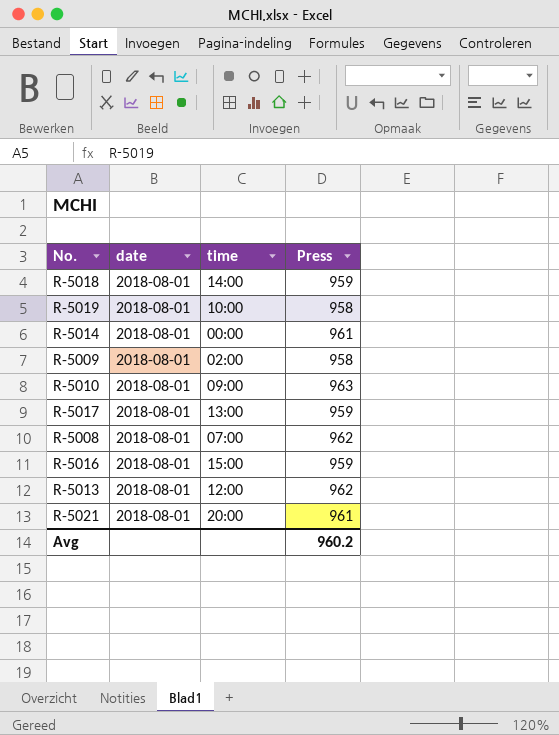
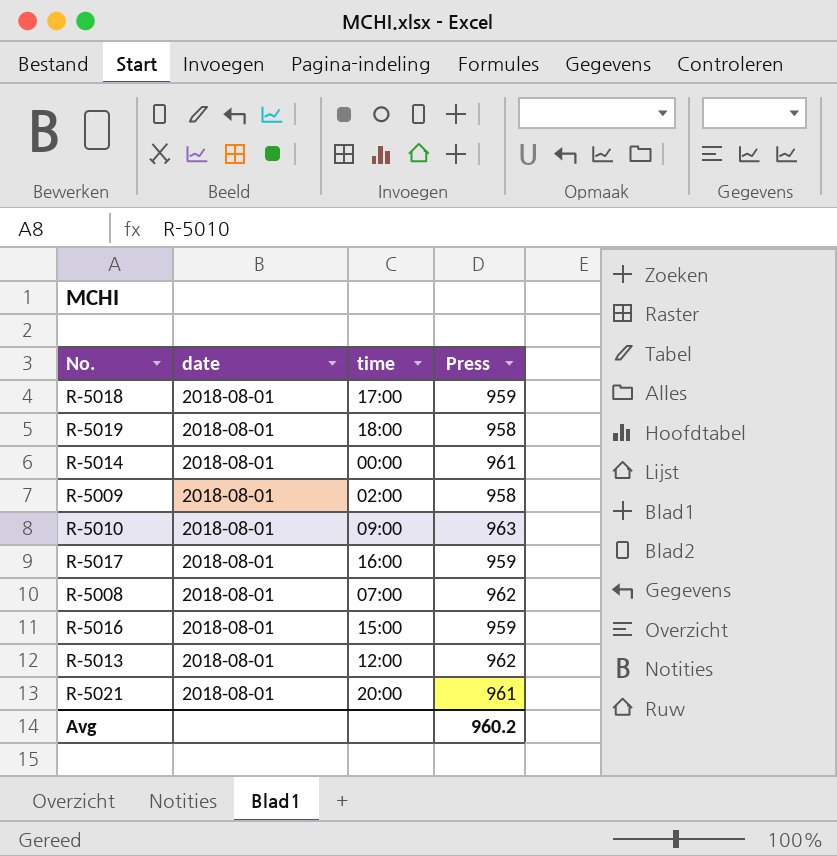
R-5018 | time: 14:00 -> 17:00
R-5019 | time: 10:00 -> 18:00
R-5017 | time: 13:00 -> 16:00

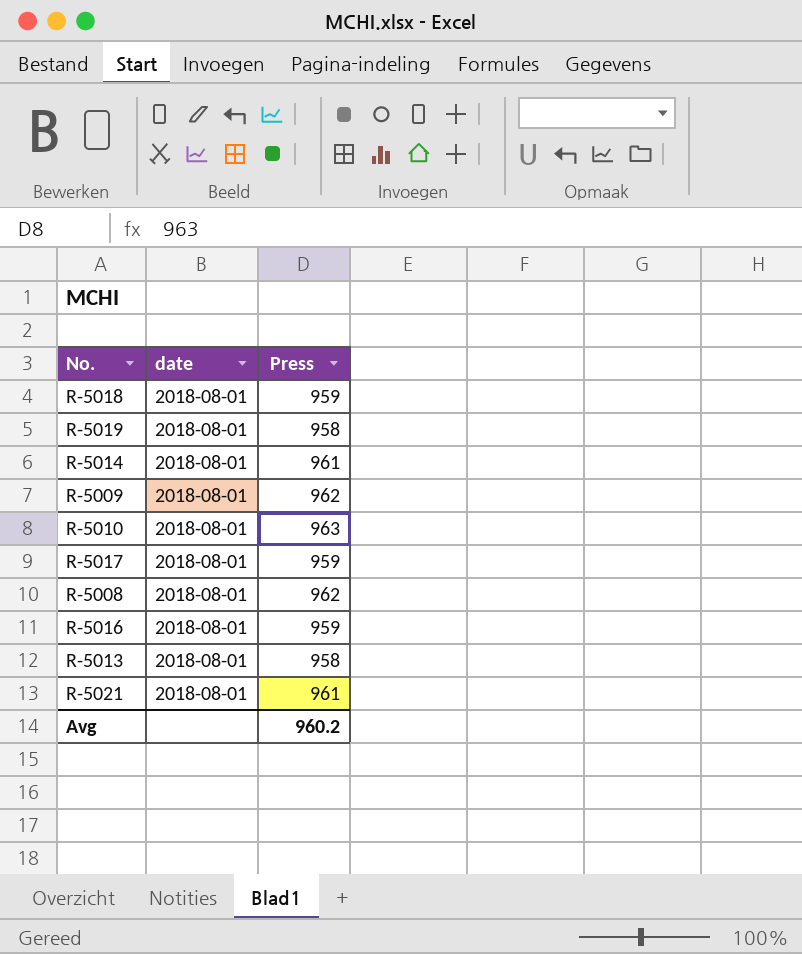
column time | position: 3 -> none
R-5009 | Press: 958 -> 962
R-5013 | Press: 962 -> 958

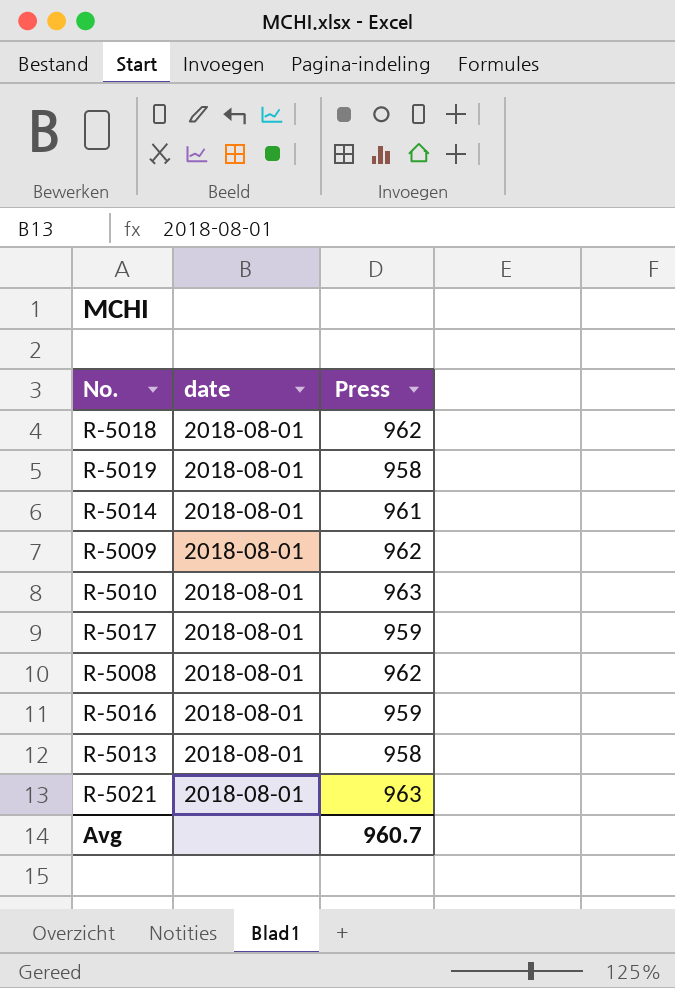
R-5018 | Press: 959 -> 962
R-5021 | Press: 961 -> 963
Avg | Press: 960.2 -> 960.7

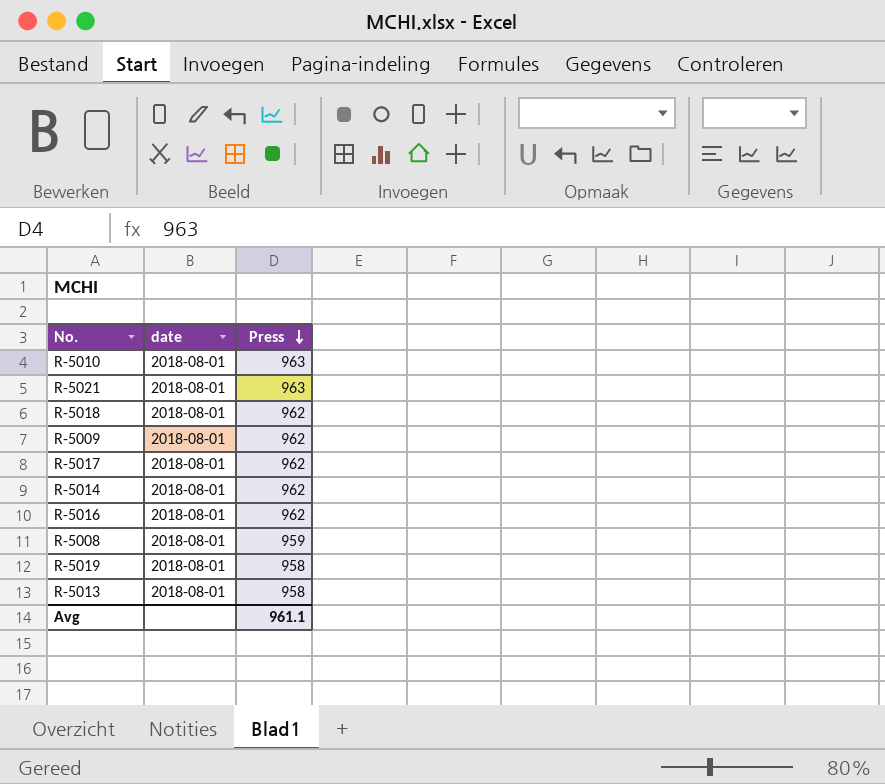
row order: none -> Press descending
R-5017 | Press: 959 -> 962
R-5014 | Press: 961 -> 962
R-5016 | Press: 959 -> 962
R-5008 | Press: 962 -> 959
Avg | Press: 960.7 -> 961.1

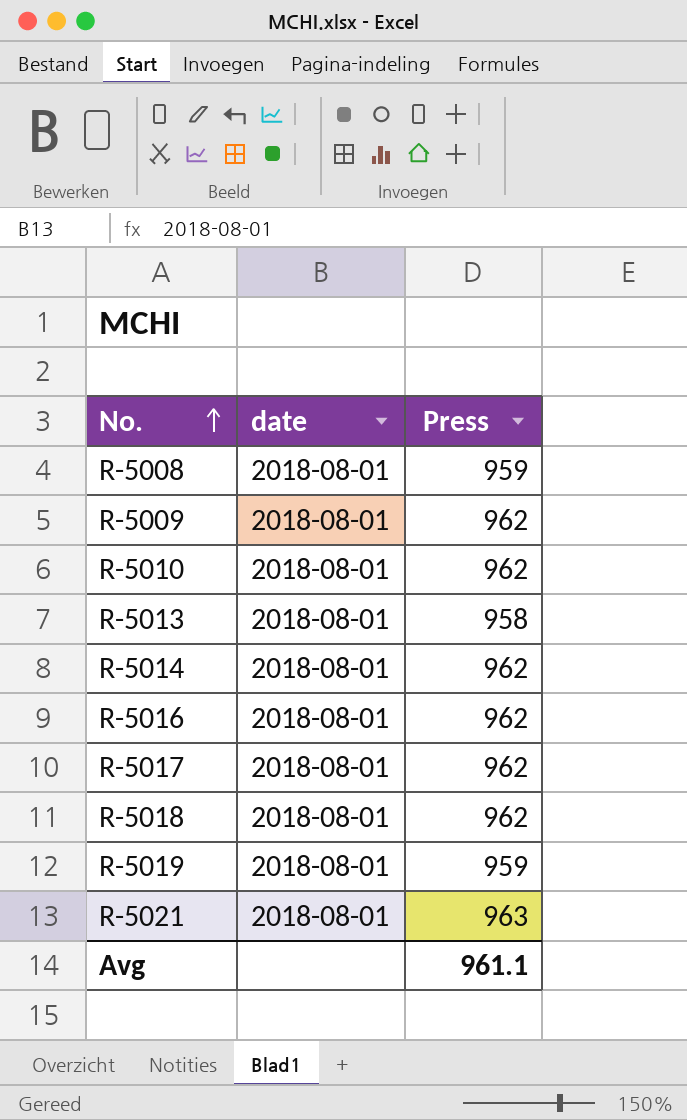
row order: Press descending -> No. ascending
R-5010 | Press: 963 -> 962
R-5019 | Press: 958 -> 959

